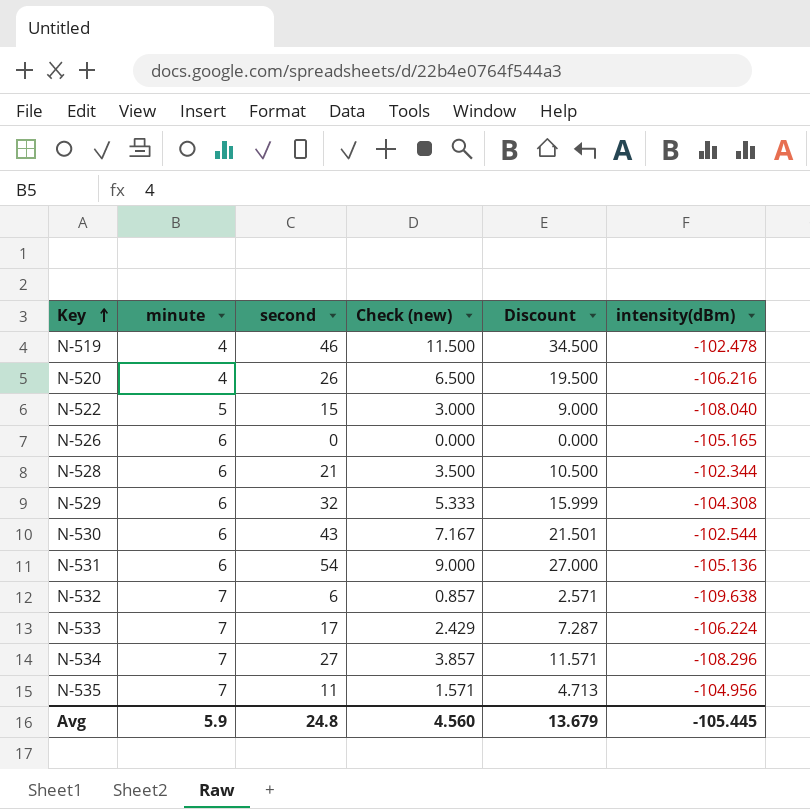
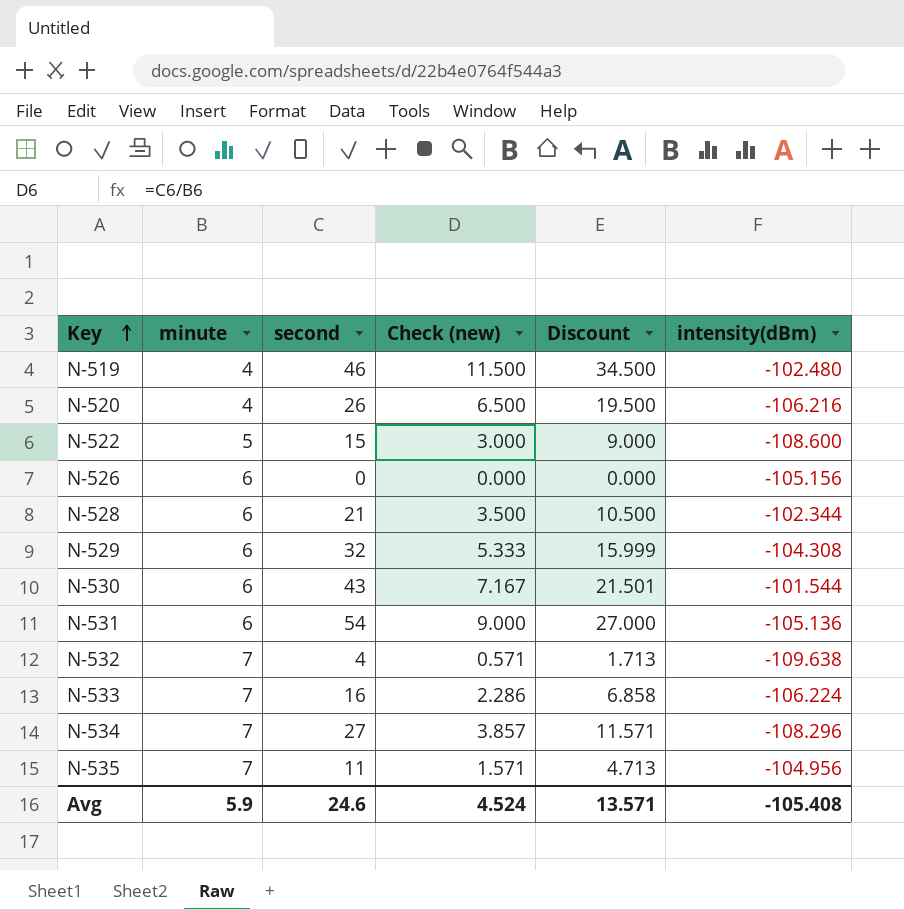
N-519 | intensity(dBm): -102.478 -> -102.480
N-522 | intensity(dBm): -108.040 -> -108.600
N-526 | intensity(dBm): -105.165 -> -105.156
N-530 | intensity(dBm): -102.544 -> -101.544
N-532 | second: 6 -> 4
N-532 | Check (new): 0.857 -> 0.571
N-532 | Discount: 2.571 -> 1.713
N-533 | second: 17 -> 16
N-533 | Check (new): 2.429 -> 2.286
N-533 | Discount: 7.287 -> 6.858
Avg | second: 24.8 -> 24.6
Avg | Check (new): 4.560 -> 4.524
Avg | Discount: 13.679 -> 13.571
Avg | intensity(dBm): -105.445 -> -105.408

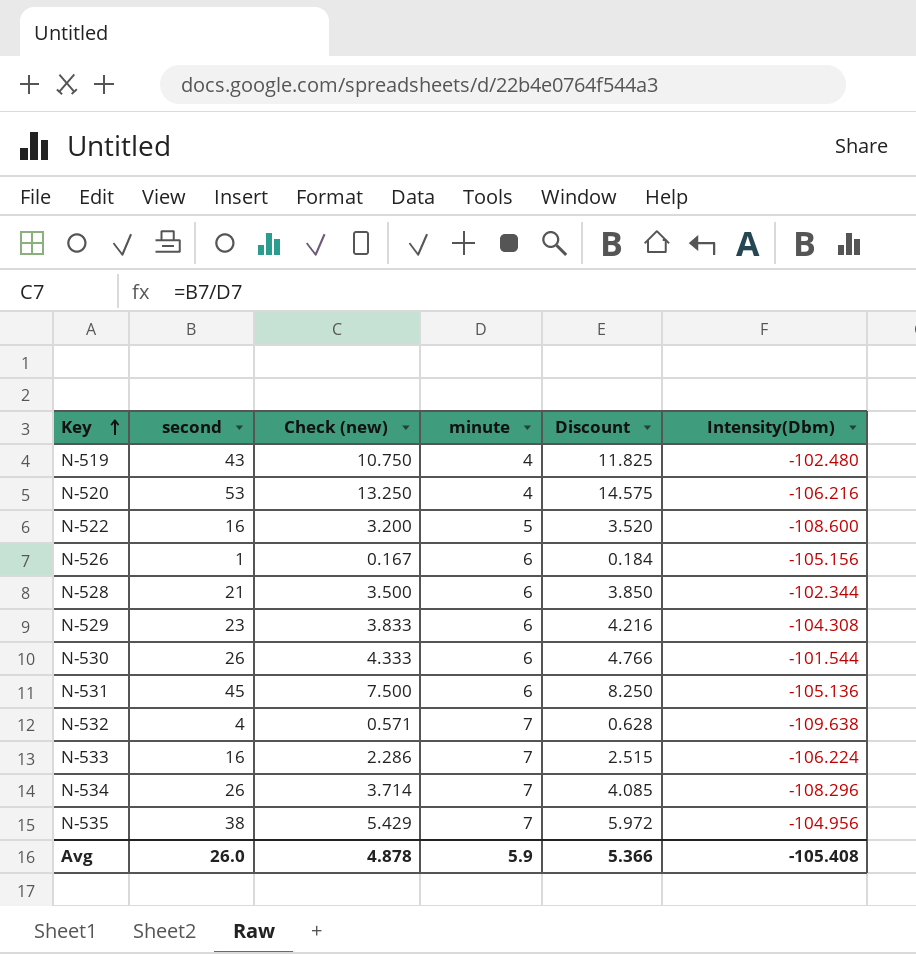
column minute | position: 2 -> 4
column Discount | formula: [Check (new)] * 3 -> [Check (new)] * 1.1
column name: intensity(dBm) -> Intensity(Dbm)
N-519 | second: 46 -> 43
N-519 | Check (new): 11.500 -> 10.750
N-520 | second: 26 -> 53
N-520 | Check (new): 6.500 -> 13.250
N-522 | second: 15 -> 16
N-522 | Check (new): 3.000 -> 3.200
N-526 | second: 0 -> 1
N-526 | Check (new): 0.000 -> 0.167
N-529 | second: 32 -> 23
N-529 | Check (new): 5.333 -> 3.833
N-530 | second: 43 -> 26
N-530 | Check (new): 7.167 -> 4.333
N-531 | second: 54 -> 45
N-531 | Check (new): 9.000 -> 7.500
N-534 | second: 27 -> 26
N-534 | Check (new): 3.857 -> 3.714
N-535 | second: 11 -> 38
N-535 | Check (new): 1.571 -> 5.429
Avg | second: 24.6 -> 26.0
Avg | Check (new): 4.524 -> 4.878
Avg | Discount: 13.571 -> 5.366

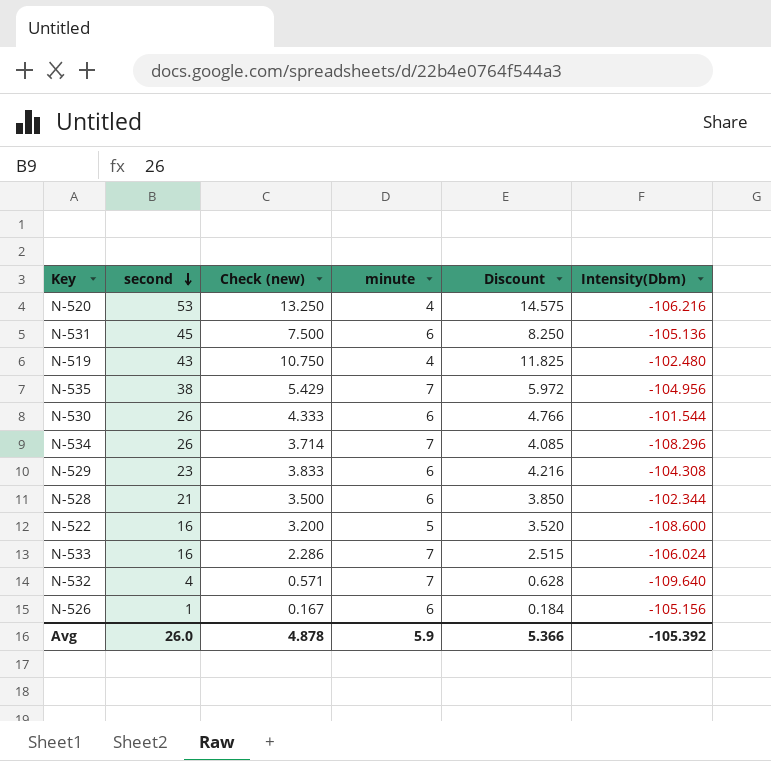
row order: Key ascending -> second descending
N-533 | Intensity(Dbm): -106.224 -> -106.024
N-532 | Intensity(Dbm): -109.638 -> -109.640
Avg | Intensity(Dbm): -105.408 -> -105.392

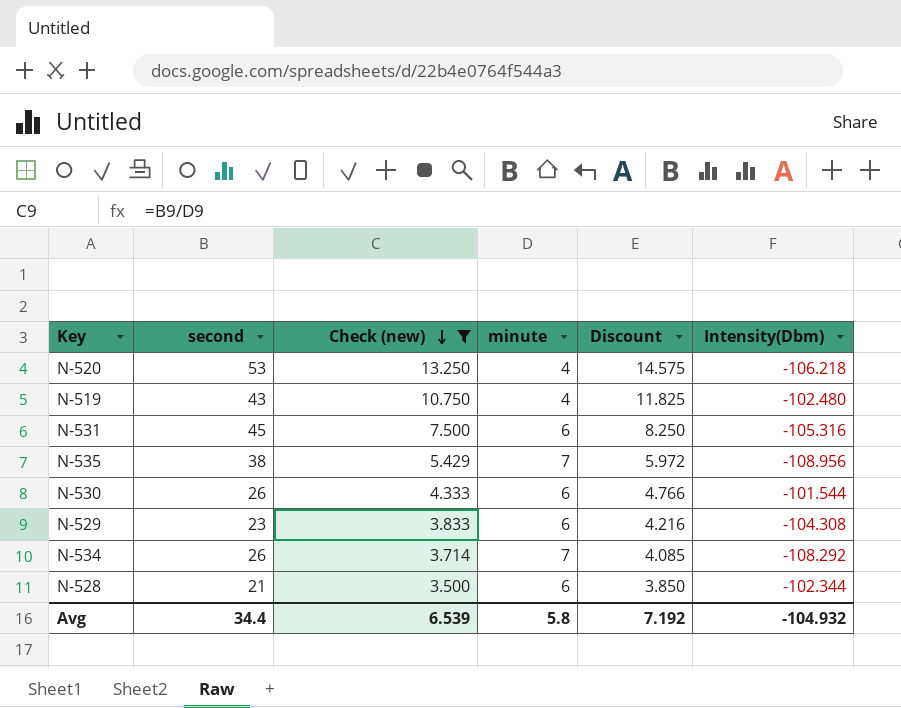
filter: none -> Check (new) >= 3.500
row order: second descending -> Check (new) descending
N-520 | Intensity(Dbm): -106.216 -> -106.218
N-531 | Intensity(Dbm): -105.136 -> -105.316
N-535 | Intensity(Dbm): -104.956 -> -108.956
N-534 | Intensity(Dbm): -108.296 -> -108.292
Avg | second: 26.0 -> 34.4
Avg | Check (new): 4.878 -> 6.539
Avg | minute: 5.9 -> 5.8
Avg | Discount: 5.366 -> 7.192
Avg | Intensity(Dbm): -105.392 -> -104.932

